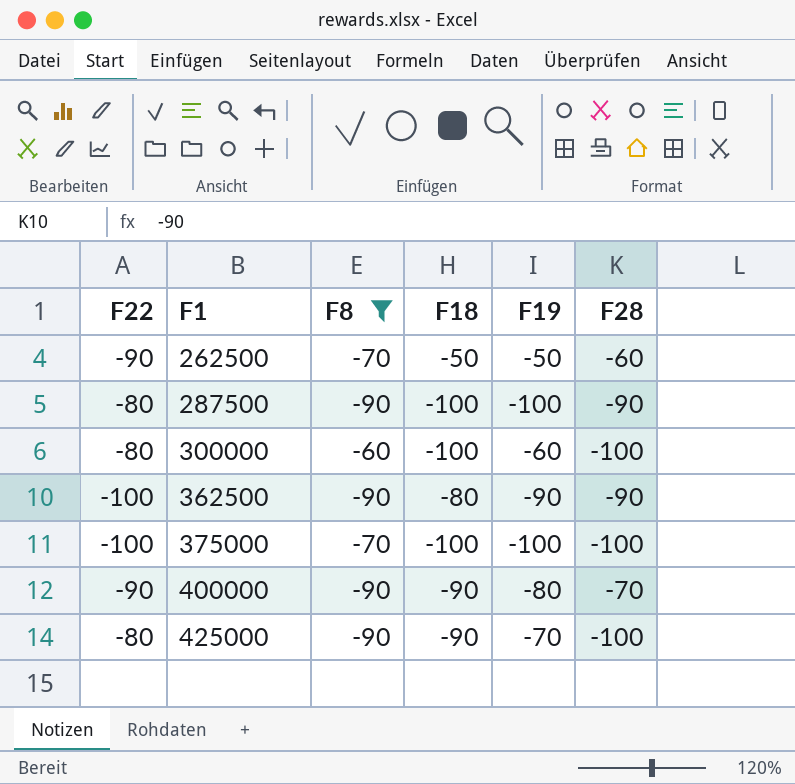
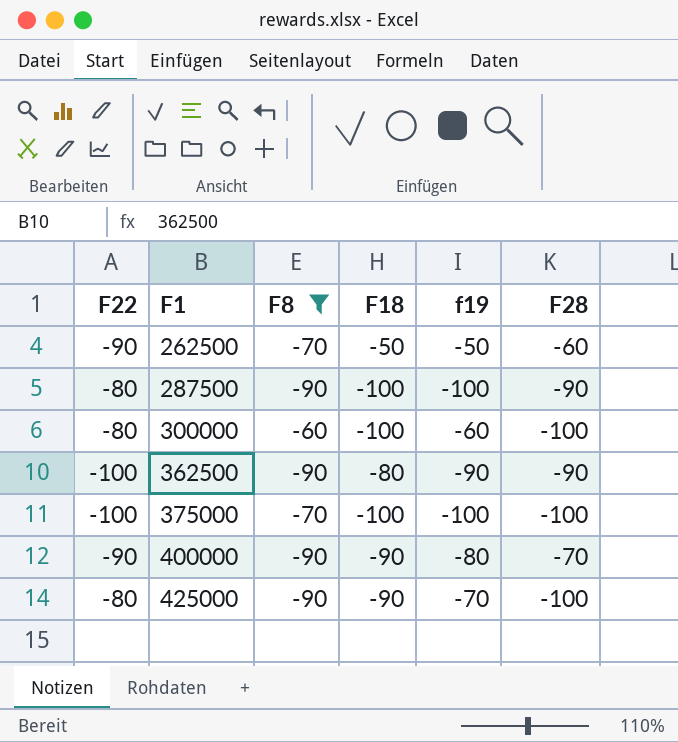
column name: F19 -> f19

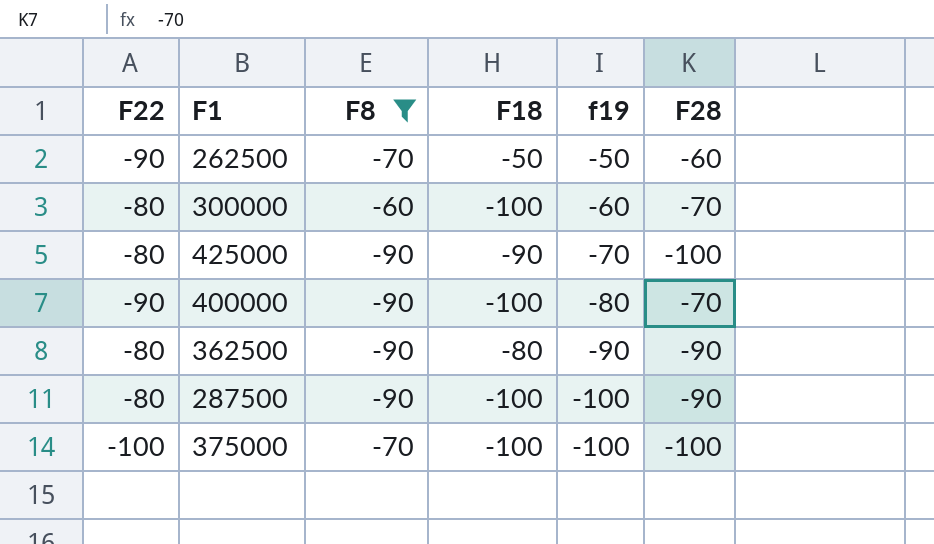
row order: F1 ascending -> f19 descending
300000 | F28: -100 -> -70
400000 | F18: -90 -> -100
362500 | F22: -100 -> -80

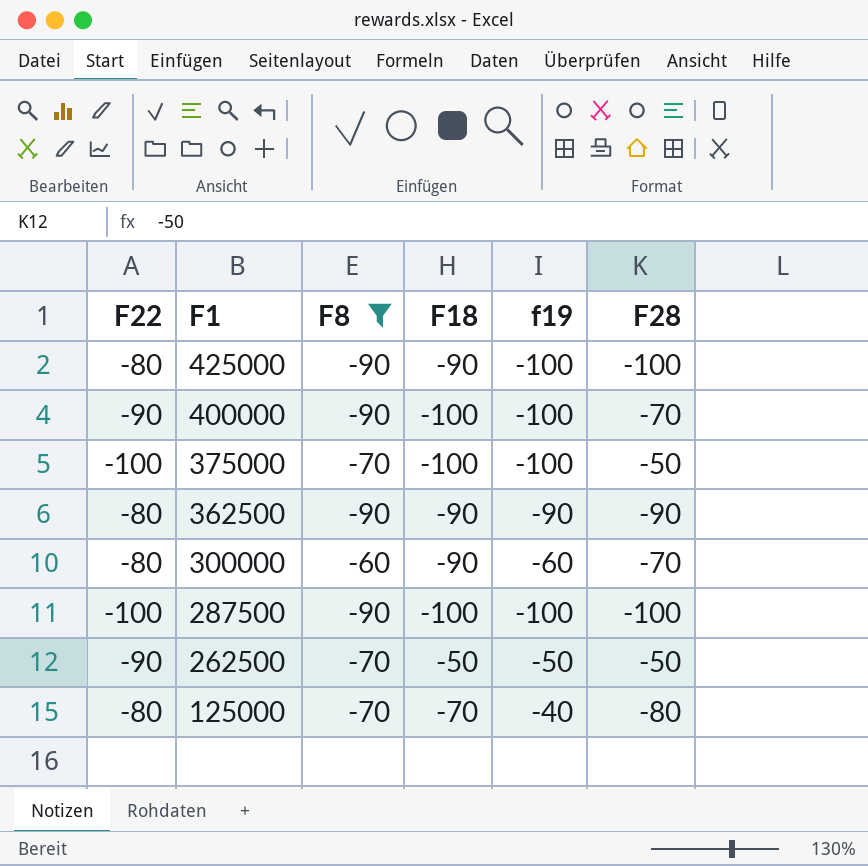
row order: f19 descending -> F1 descending
425000 | f19: -70 -> -100
400000 | f19: -80 -> -100
375000 | F28: -100 -> -50
362500 | F18: -80 -> -90
300000 | F18: -100 -> -90
287500 | F22: -80 -> -100
287500 | F28: -90 -> -100
262500 | F28: -60 -> -50
row 125000: none -> -80 | -70 | -70 | -40 | -80

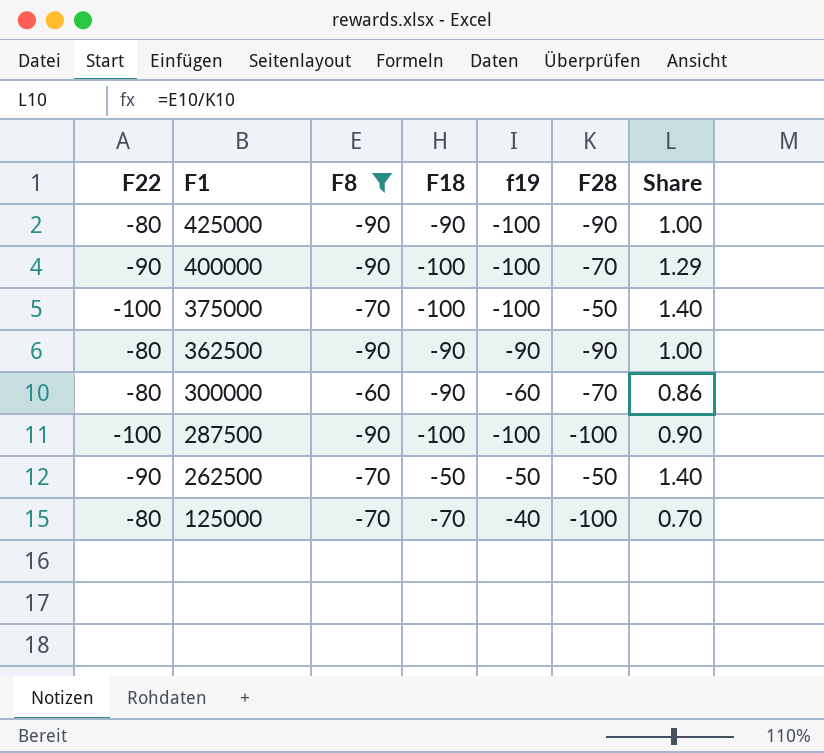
column Share | formula: none -> [F8] / [F28]
425000 | F28: -100 -> -90
125000 | F28: -80 -> -100

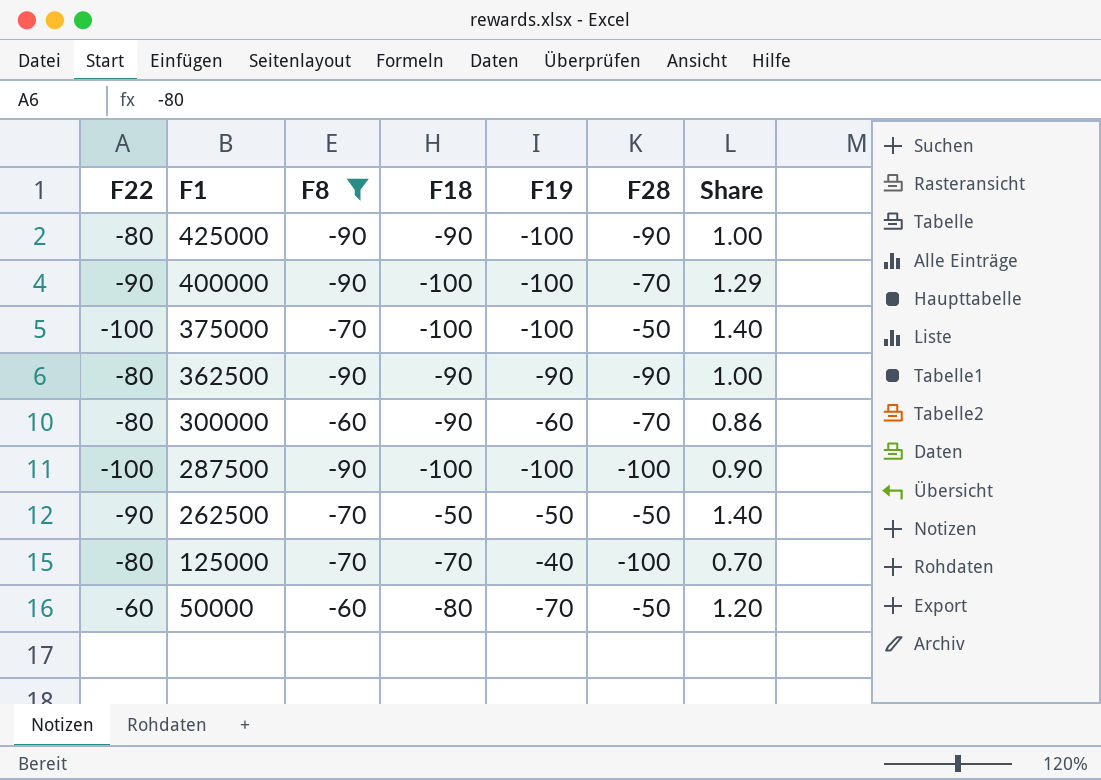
column name: f19 -> F19
row 50000: none -> -60 | -60 | -80 | -70 | -50 | 1.20

